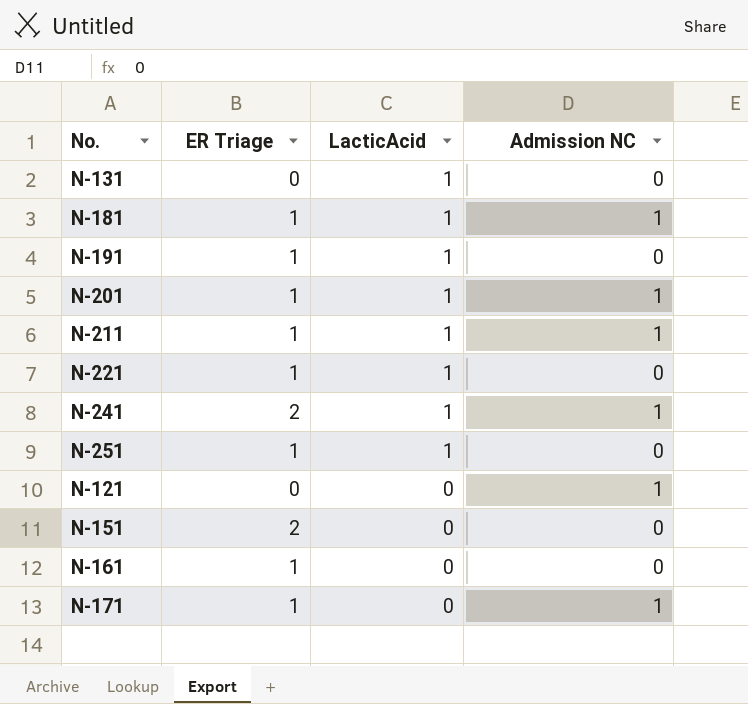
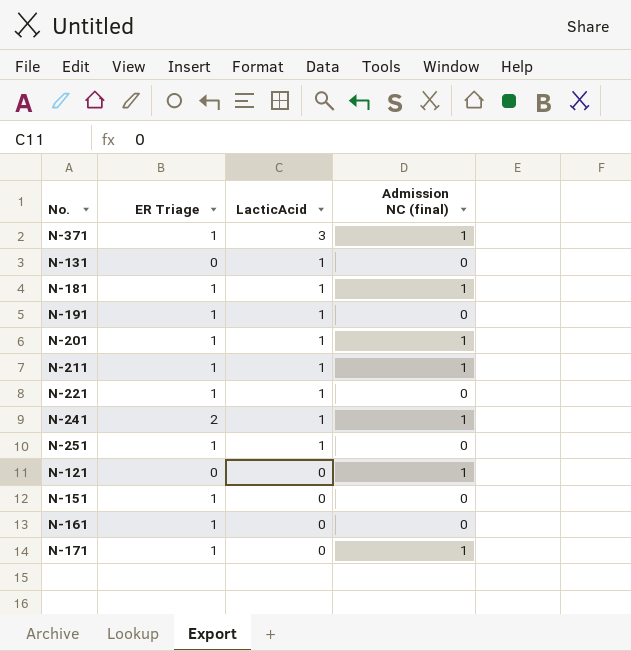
column name: Admission NC -> Admission NC (final)
row N-371: none -> 1 | 3 | 1
N-151 | ER Triage: 2 -> 1

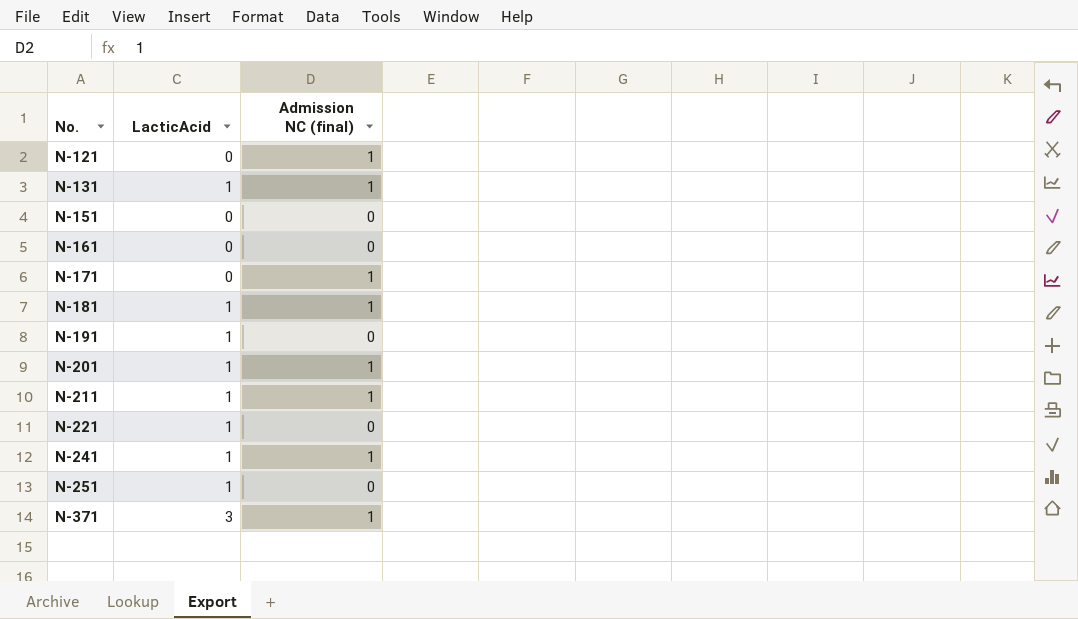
row order: LacticAcid descending -> No. ascending
column ER Triage | position: 2 -> none
N-131 | Admission NC (final): 0 -> 1

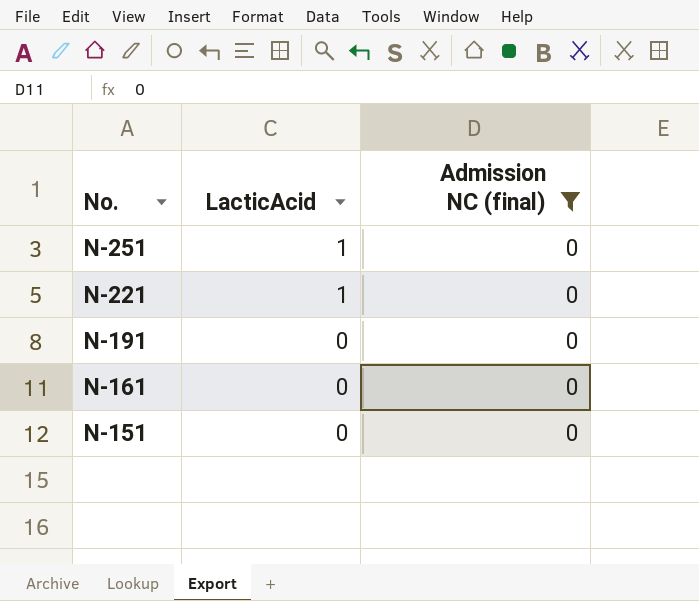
filter: none -> Admission NC (final) = 0
row order: No. ascending -> No. descending
N-191 | LacticAcid: 1 -> 0

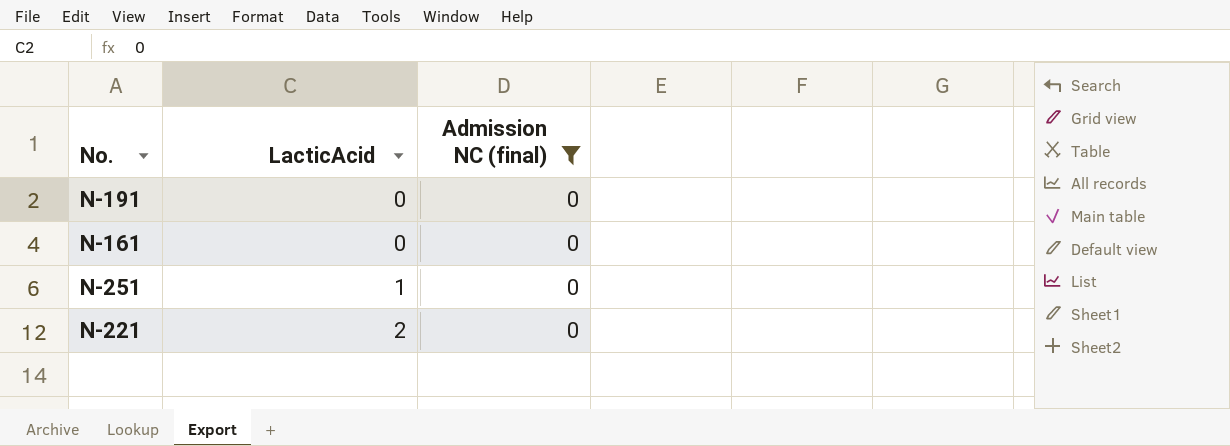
row order: No. descending -> LacticAcid ascending
row N-151: 0 | 0 -> none
N-221 | LacticAcid: 1 -> 2

